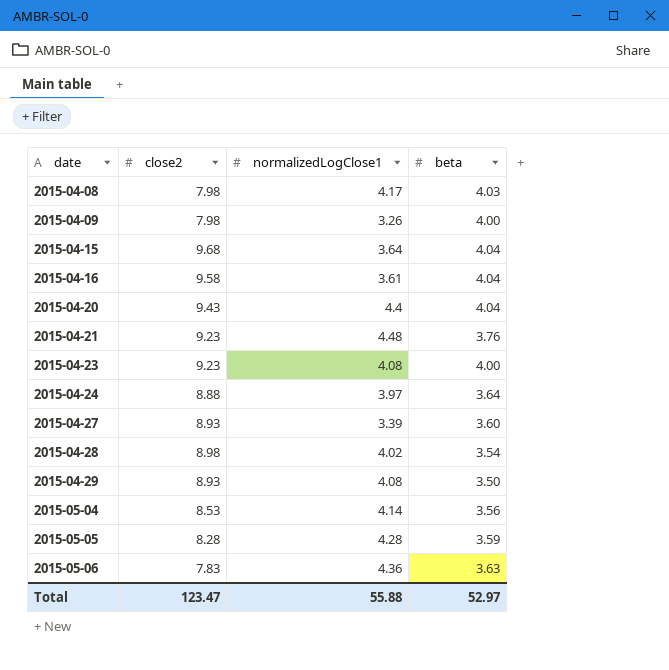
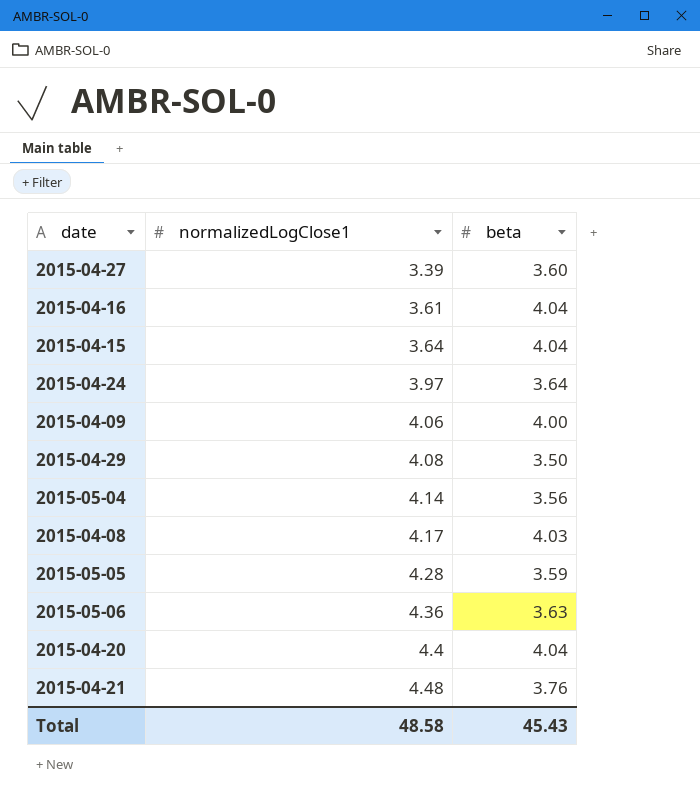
row order: date ascending -> normalizedLogClose1 ascending
column close2 | position: 2 -> none
row 2015-04-23: 9.23 | 4.08 | 4.00 -> none
row 2015-04-28: 8.98 | 4.02 | 3.54 -> none
2015-04-09 | normalizedLogClose1: 3.26 -> 4.06
Total | normalizedLogClose1: 55.88 -> 48.58
Total | beta: 52.97 -> 45.43

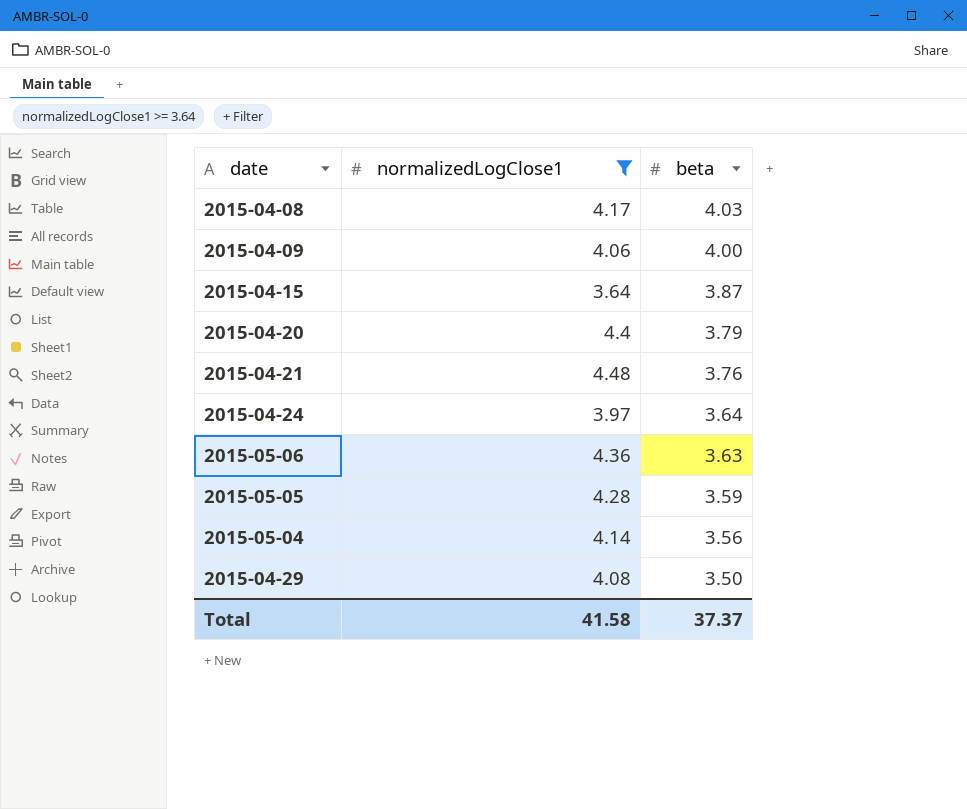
filter: none -> normalizedLogClose1 >= 3.64
row order: normalizedLogClose1 ascending -> beta descending
2015-04-15 | beta: 4.04 -> 3.87
2015-04-20 | beta: 4.04 -> 3.79
Total | normalizedLogClose1: 48.58 -> 41.58
Total | beta: 45.43 -> 37.37

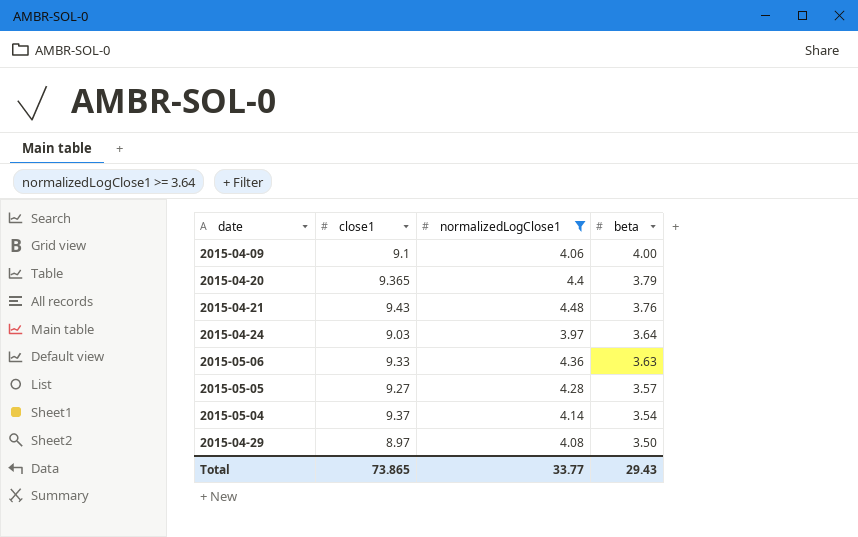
column close1 | position: none -> 2
row 2015-04-08: 4.17 | 4.03 -> none
row 2015-04-15: 3.64 | 3.87 -> none
2015-05-05 | beta: 3.59 -> 3.57
2015-05-04 | beta: 3.56 -> 3.54
Total | normalizedLogClose1: 41.58 -> 33.77
Total | beta: 37.37 -> 29.43

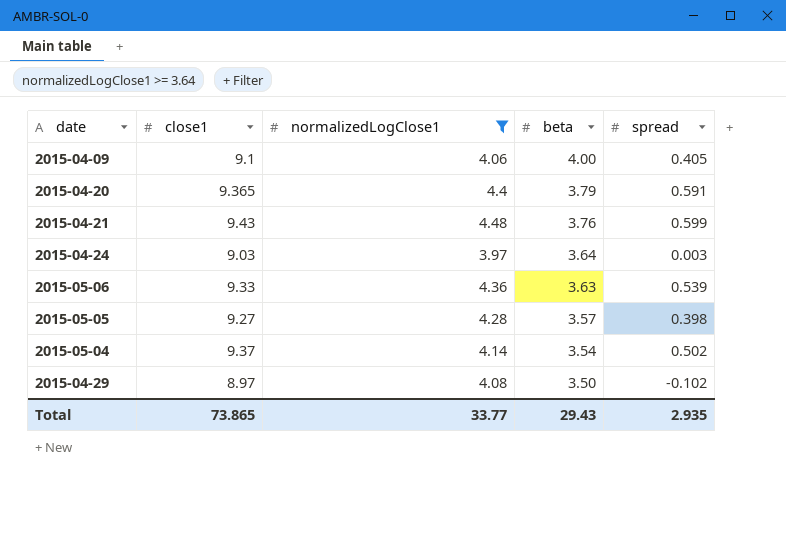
column spread | position: none -> 5

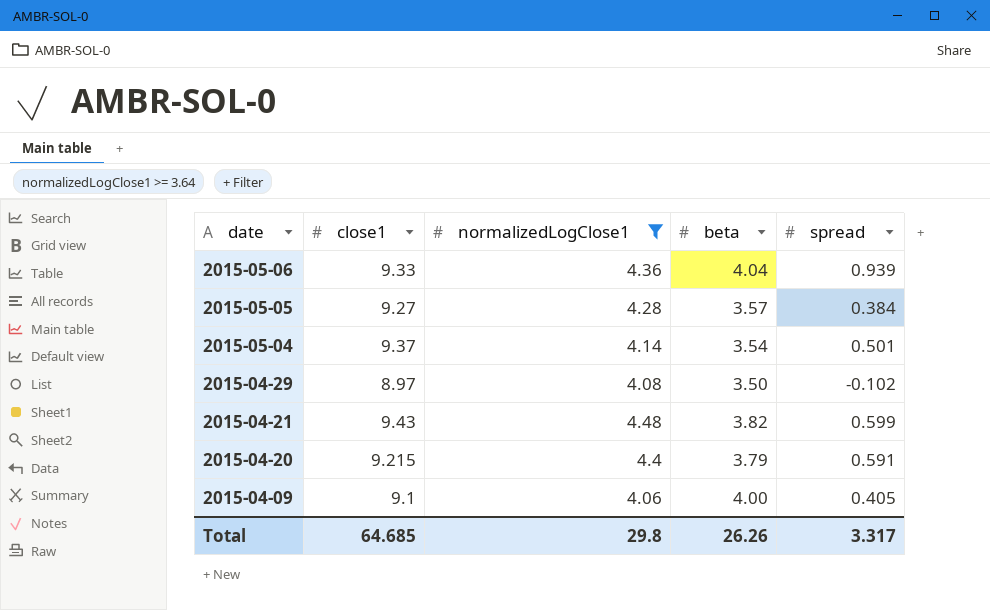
row order: beta descending -> date descending
row 2015-04-24: 9.03 | 3.97 | 3.64 | 0.003 -> none
2015-05-06 | beta: 3.63 -> 4.04
2015-05-06 | spread: 0.539 -> 0.939
2015-05-05 | spread: 0.398 -> 0.384
2015-05-04 | spread: 0.502 -> 0.501
2015-04-21 | beta: 3.76 -> 3.82
2015-04-20 | close1: 9.365 -> 9.215
Total | close1: 73.865 -> 64.685
Total | normalizedLogClose1: 33.77 -> 29.8
Total | beta: 29.43 -> 26.26
Total | spread: 2.935 -> 3.317

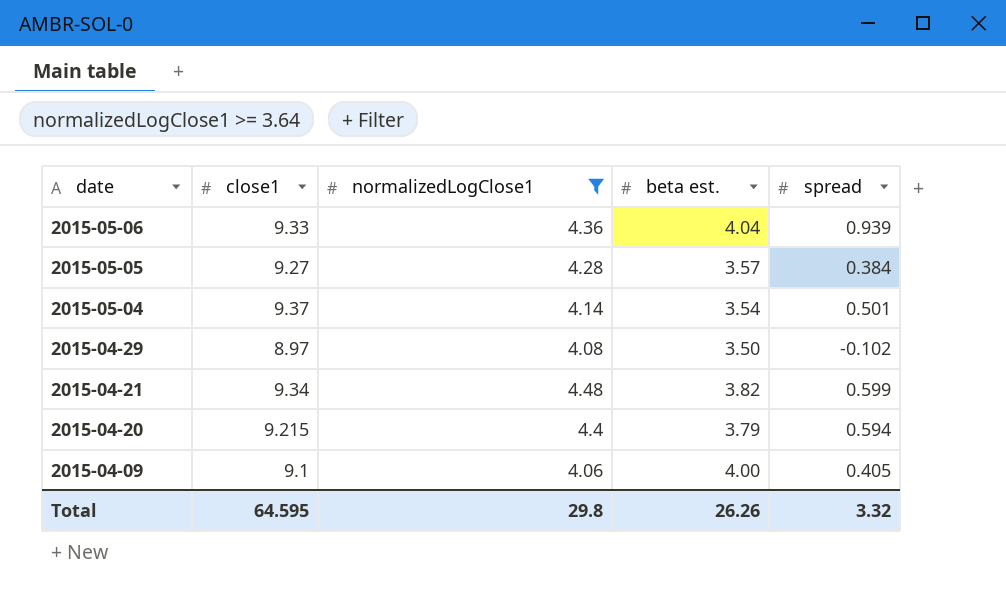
column name: beta -> beta est.
2015-04-21 | close1: 9.43 -> 9.34
2015-04-20 | spread: 0.591 -> 0.594
Total | close1: 64.685 -> 64.595
Total | spread: 3.317 -> 3.32

